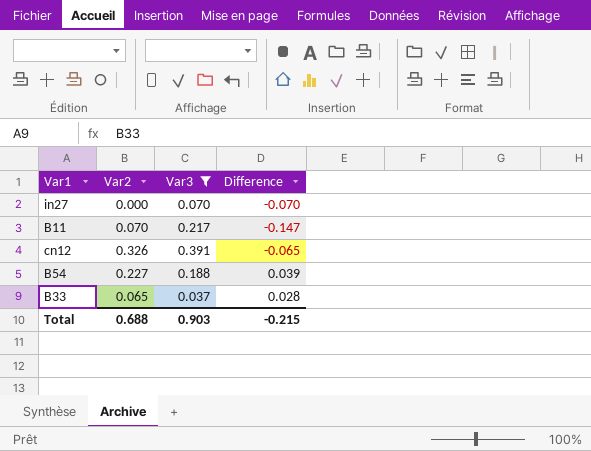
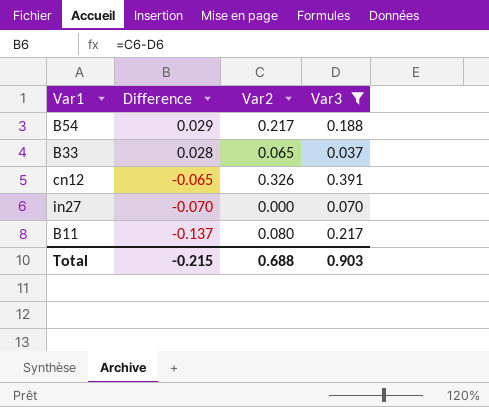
row order: none -> Difference descending
column Difference | position: 4 -> 2
B54 | Difference: 0.039 -> 0.029
B54 | Var2: 0.227 -> 0.217
B11 | Difference: -0.147 -> -0.137
B11 | Var2: 0.070 -> 0.080

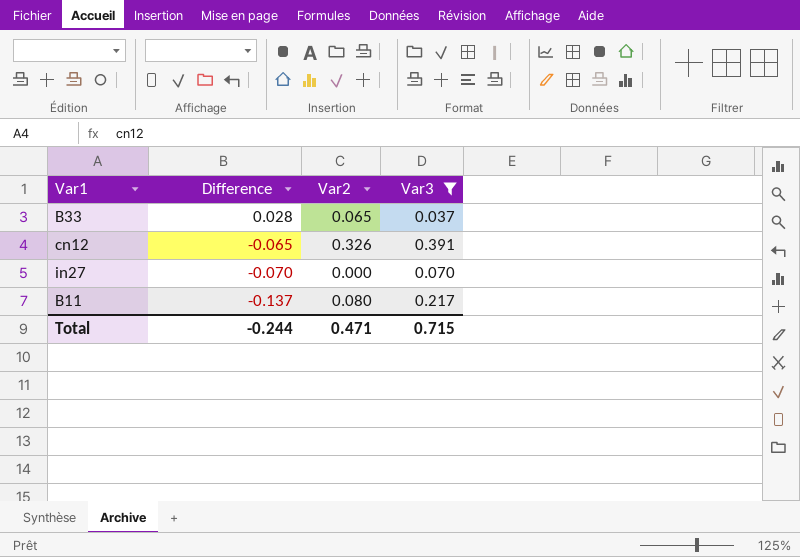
row B54: 0.029 | 0.217 | 0.188 -> none
Total | Difference: -0.215 -> -0.244
Total | Var2: 0.688 -> 0.471
Total | Var3: 0.903 -> 0.715

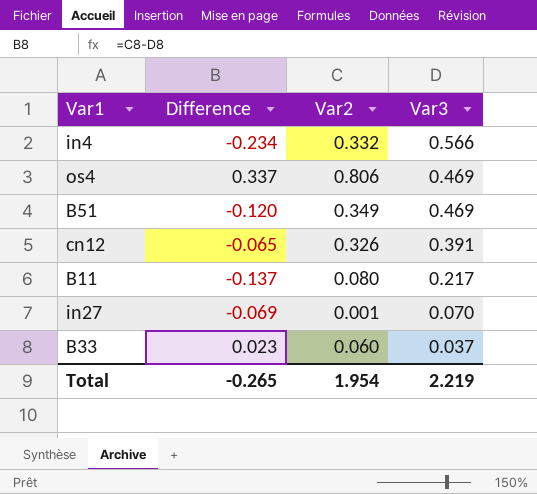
filter: Var3 <= 0.391 -> none
row order: Difference descending -> Var3 descending
in27 | Difference: -0.070 -> -0.069
in27 | Var2: 0.000 -> 0.001
B33 | Difference: 0.028 -> 0.023
B33 | Var2: 0.065 -> 0.060
Total | Difference: -0.244 -> -0.265
Total | Var2: 0.471 -> 1.954
Total | Var3: 0.715 -> 2.219

